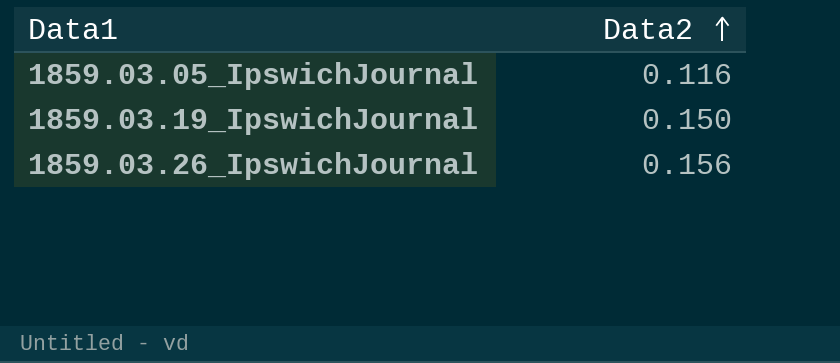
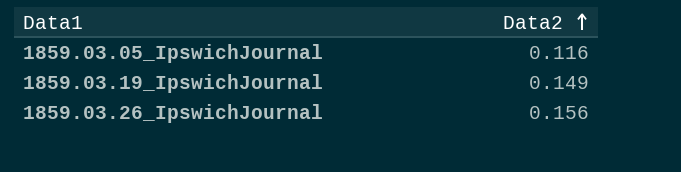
1859.03.19_IpswichJournal | Data2: 0.150 -> 0.149

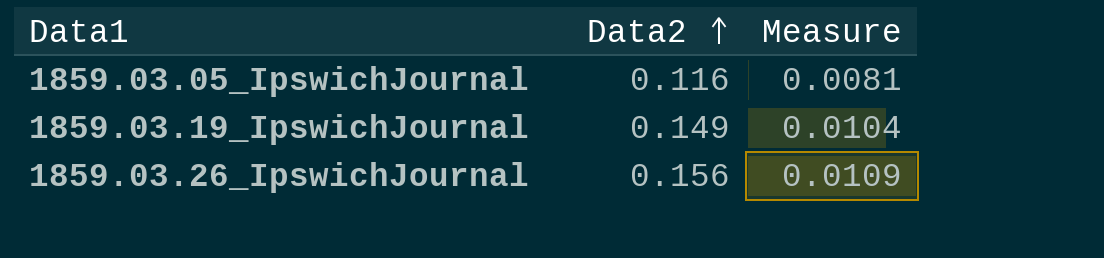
column Measure | formula: none -> [Data2] * 0.07

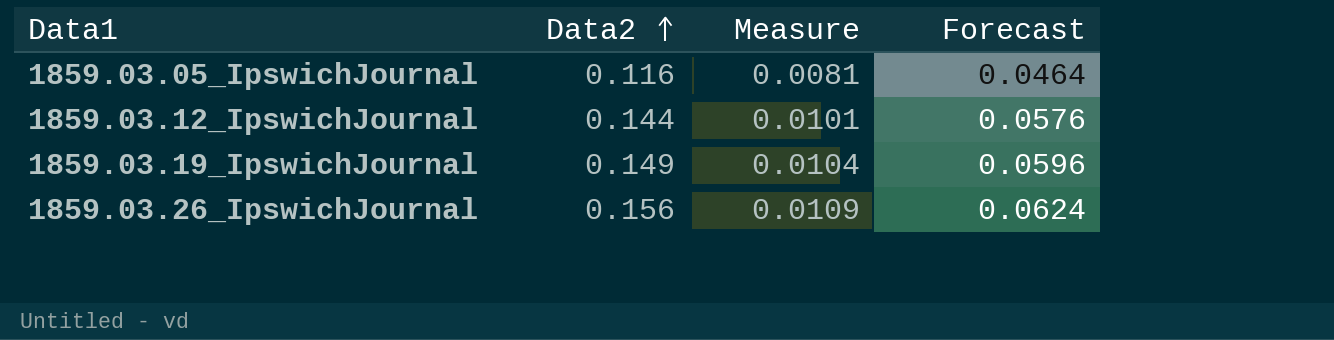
column Forecast | formula: none -> [Data2] * 0.4
row 1859.03.12_IpswichJournal: none -> 0.144 | 0.0101 | 0.0576

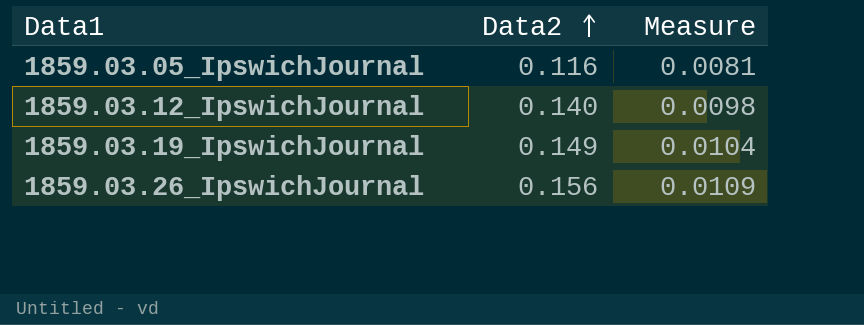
column Forecast | formula: [Data2] * 0.4 -> none
1859.03.12_IpswichJournal | Data2: 0.144 -> 0.140
1859.03.12_IpswichJournal | Measure: 0.0101 -> 0.0098

